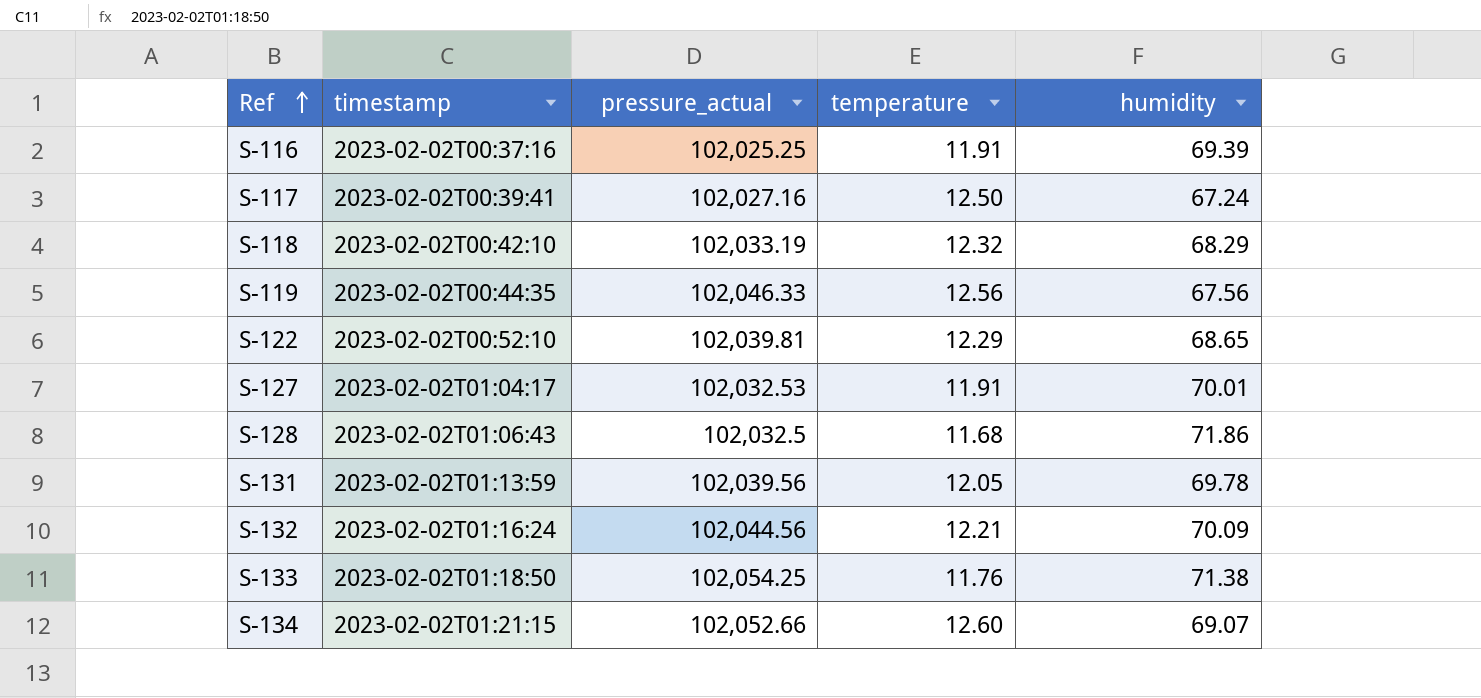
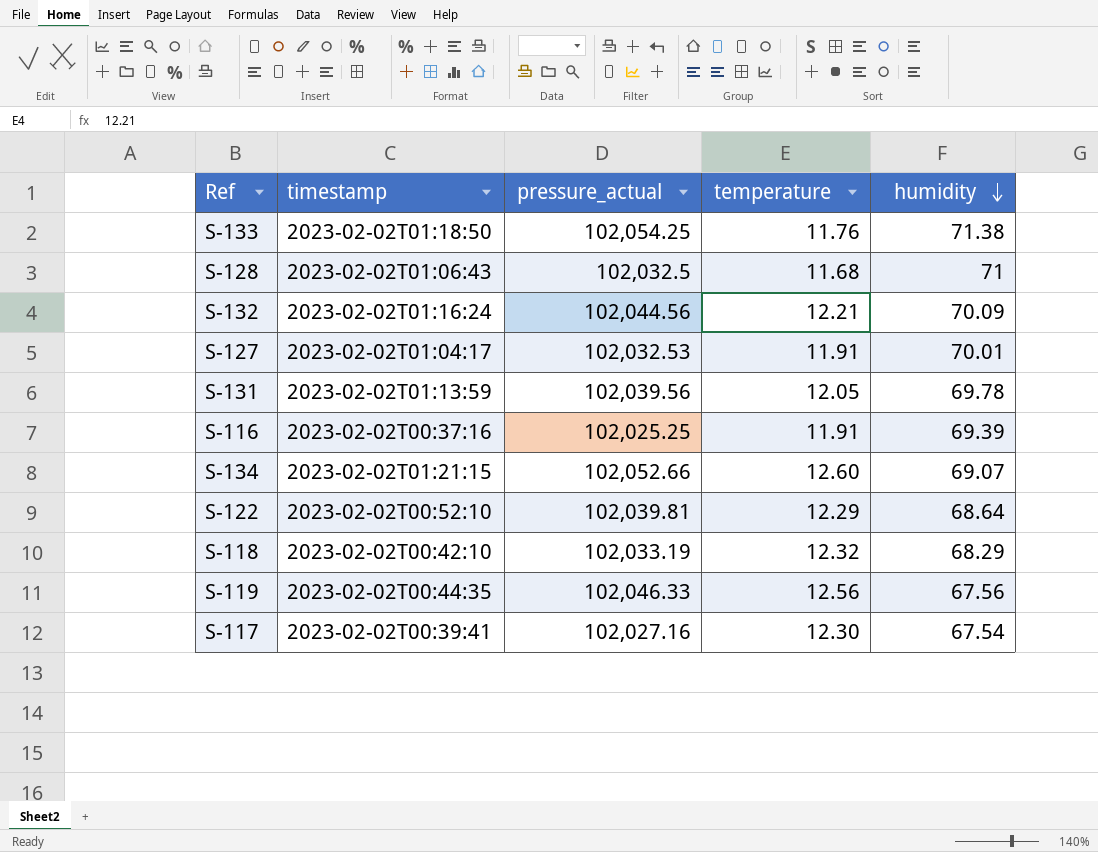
row order: Ref ascending -> humidity descending
S-128 | humidity: 71.86 -> 71
S-122 | humidity: 68.65 -> 68.64
S-117 | temperature: 12.50 -> 12.30
S-117 | humidity: 67.24 -> 67.54

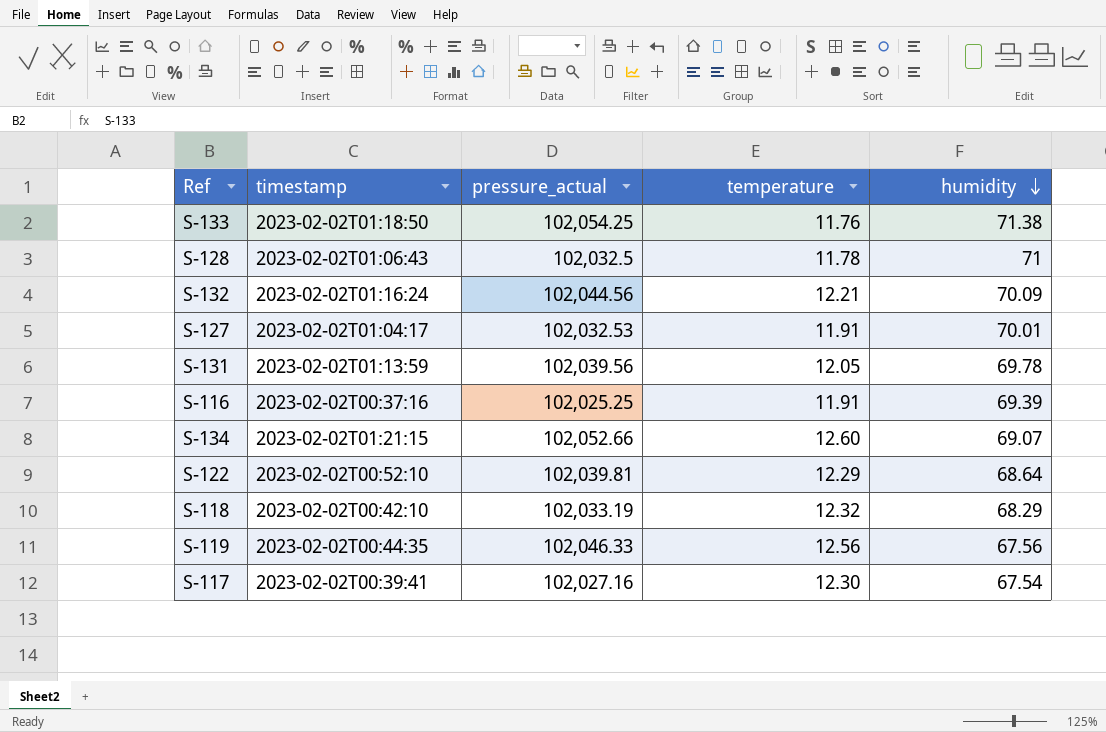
S-128 | temperature: 11.68 -> 11.78

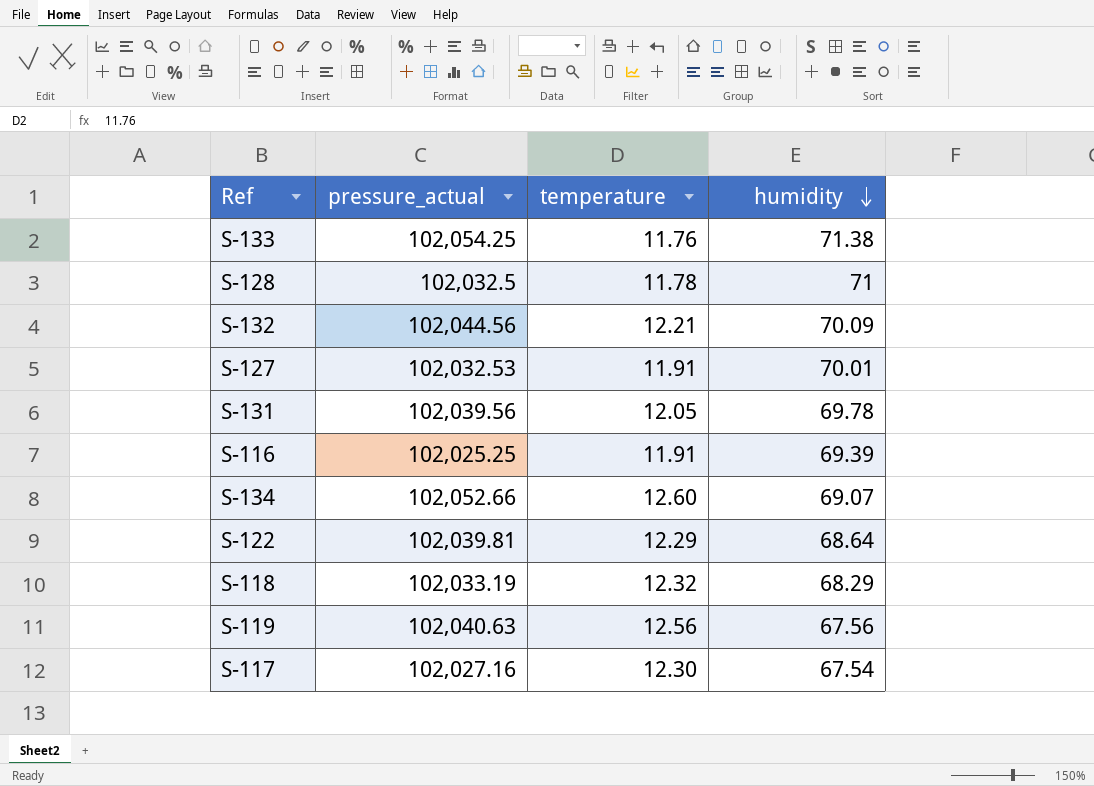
column timestamp | position: 2 -> none
S-119 | pressure_actual: 102,046.33 -> 102,040.63

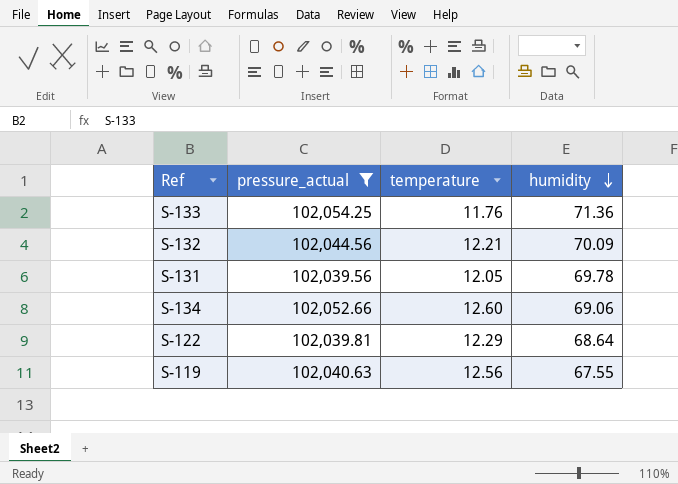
filter: none -> pressure_actual >= 102,039.56
S-133 | humidity: 71.38 -> 71.36
S-134 | humidity: 69.07 -> 69.06
S-119 | humidity: 67.56 -> 67.55

